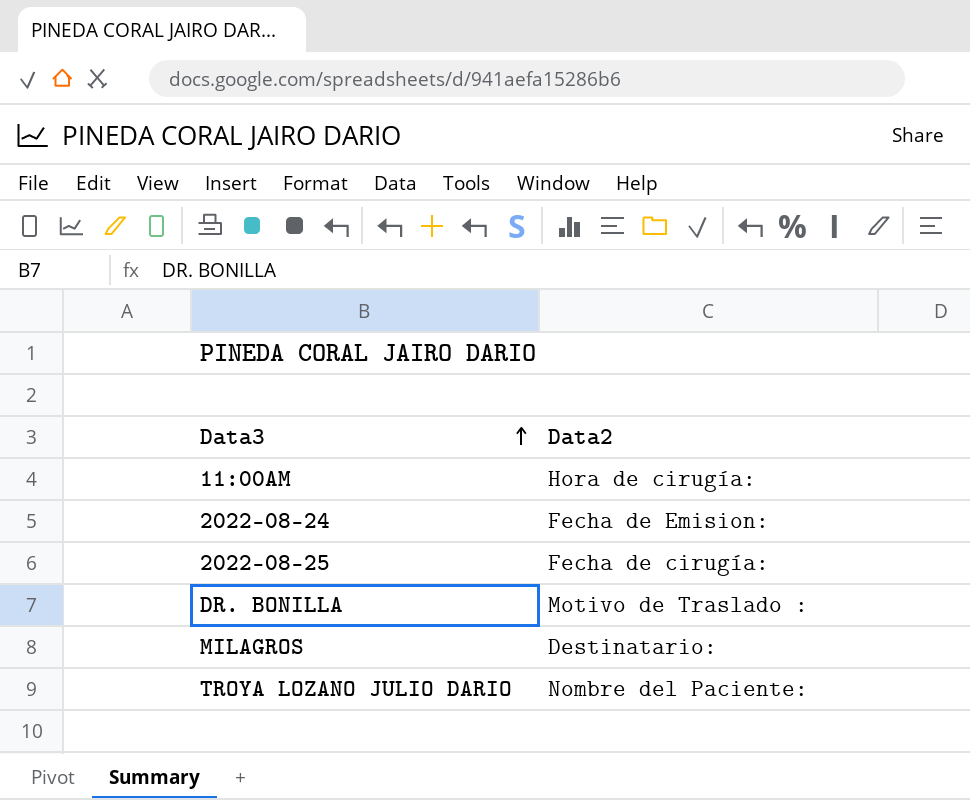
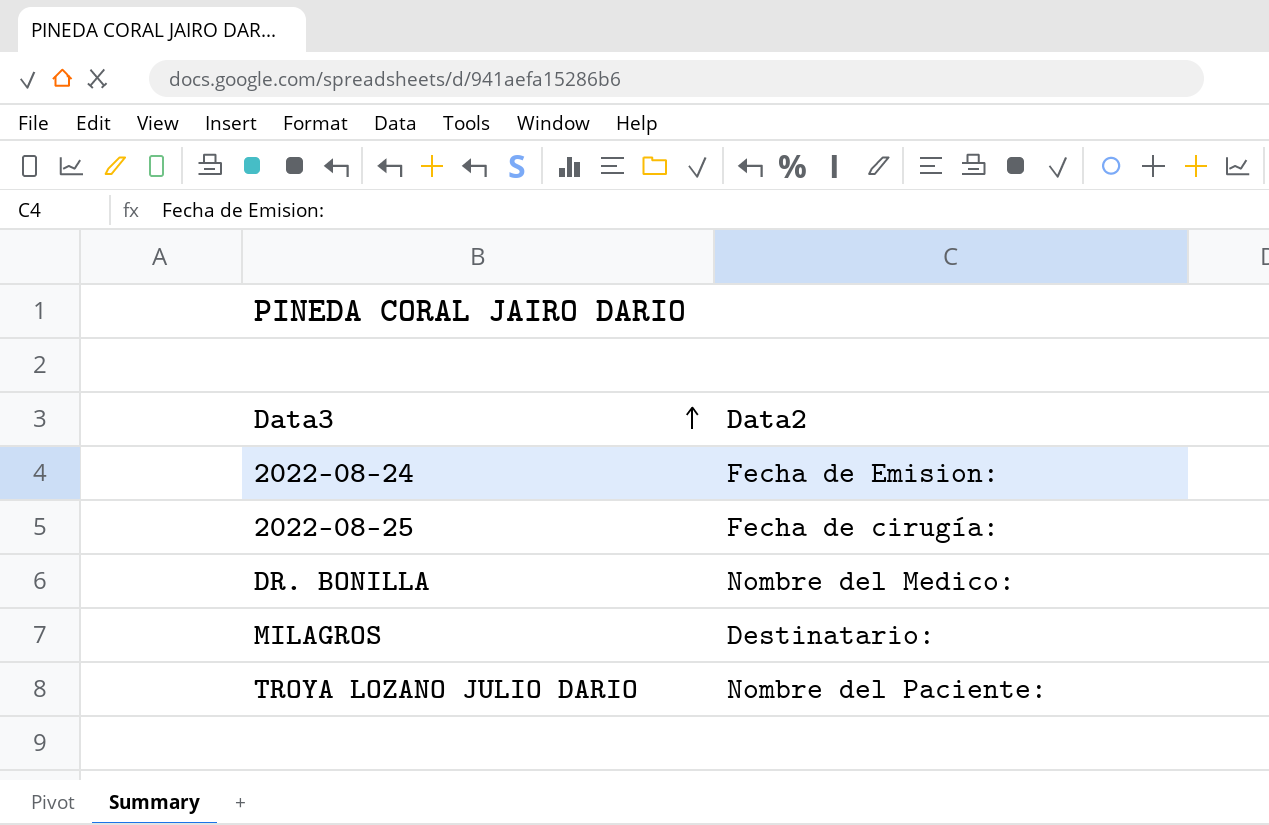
row 11:00AM: Hora de cirugía: -> none
DR. BONILLA | Data2: Motivo de Traslado : -> Nombre del Medico:

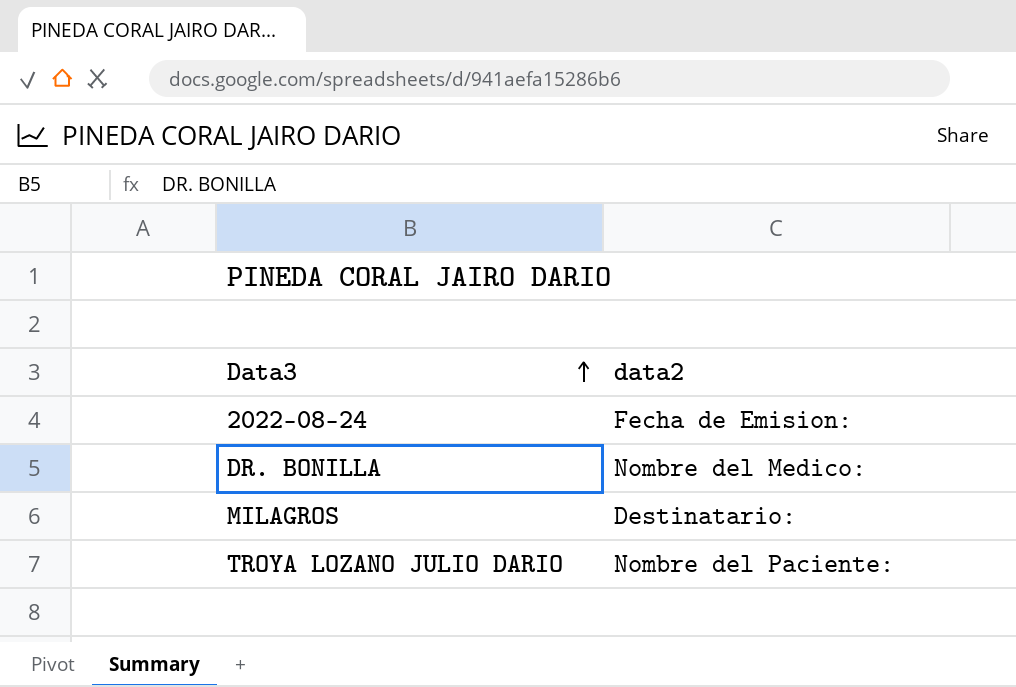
column name: Data2 -> data2
row 2022-08-25: Fecha de cirugía: -> none

